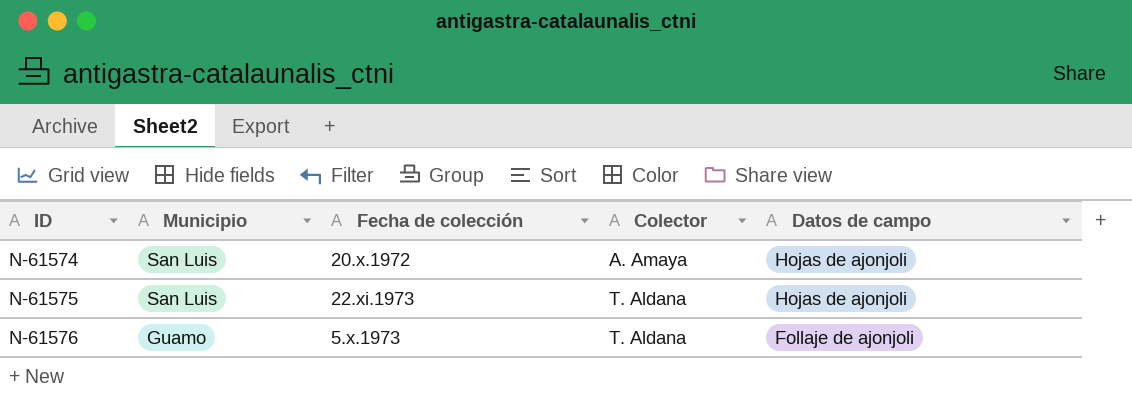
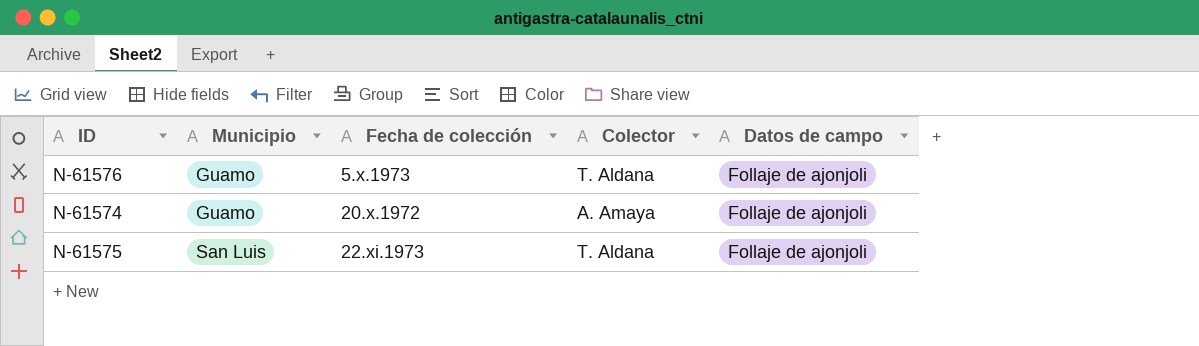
row order: ID ascending -> Municipio ascending
N-61574 | Municipio: San Luis -> Guamo
N-61574 | Datos de campo: Hojas de ajonjoli -> Follaje de ajonjoli
N-61575 | Datos de campo: Hojas de ajonjoli -> Follaje de ajonjoli

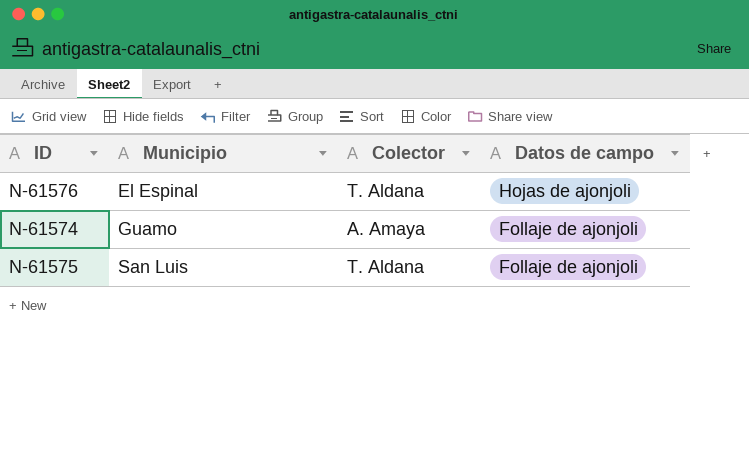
column Fecha de colección | position: 3 -> none
N-61576 | Municipio: Guamo -> El Espinal
N-61576 | Datos de campo: Follaje de ajonjoli -> Hojas de ajonjoli

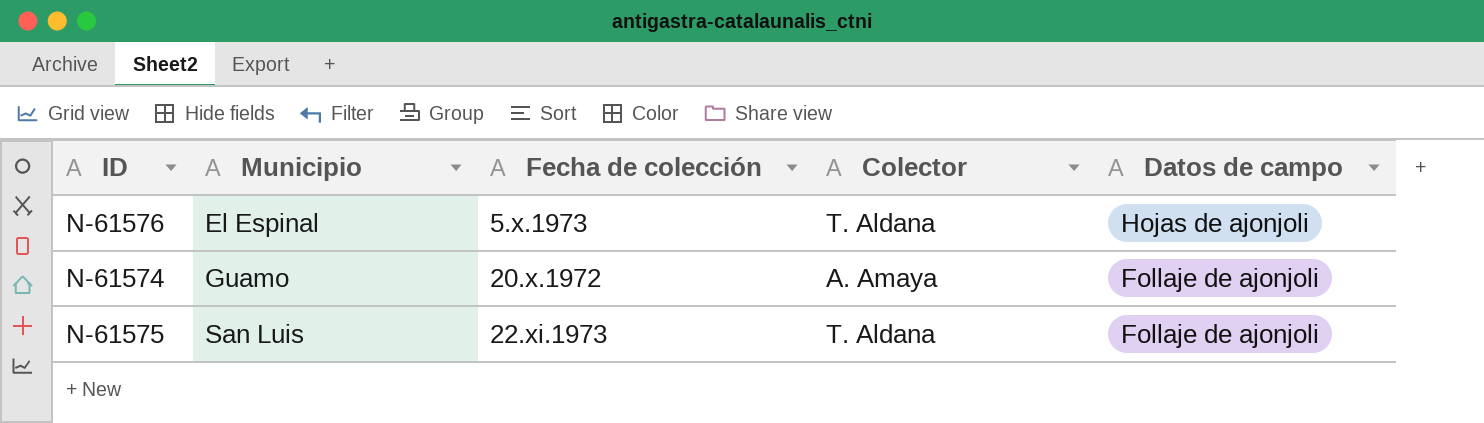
column Fecha de colección | position: none -> 3

